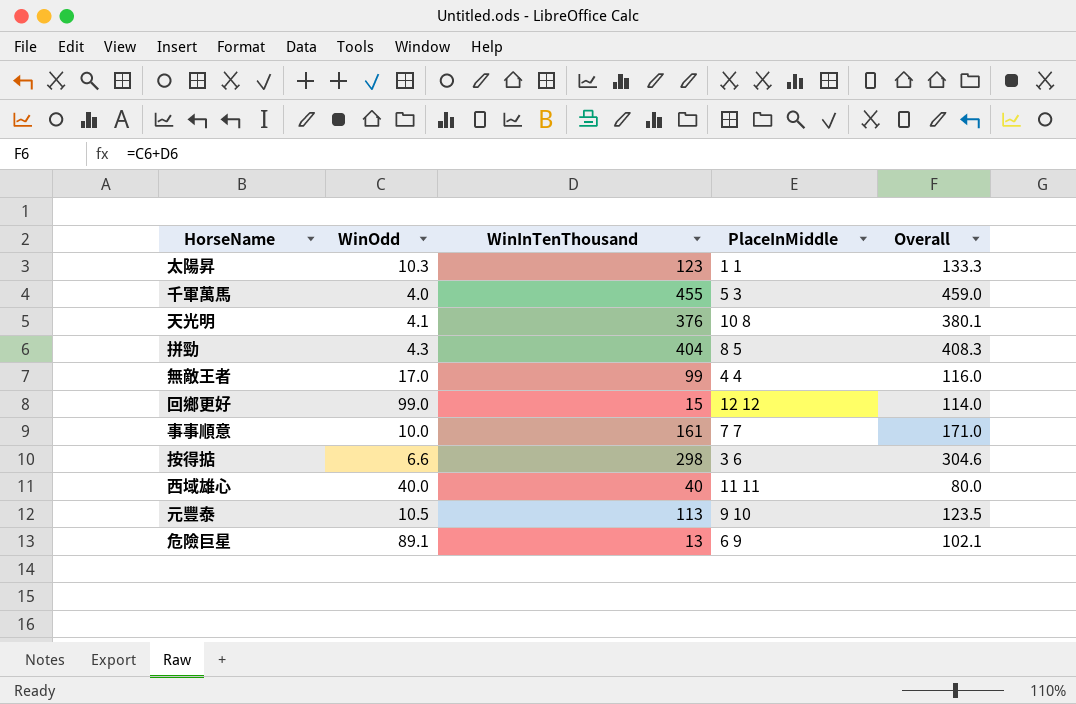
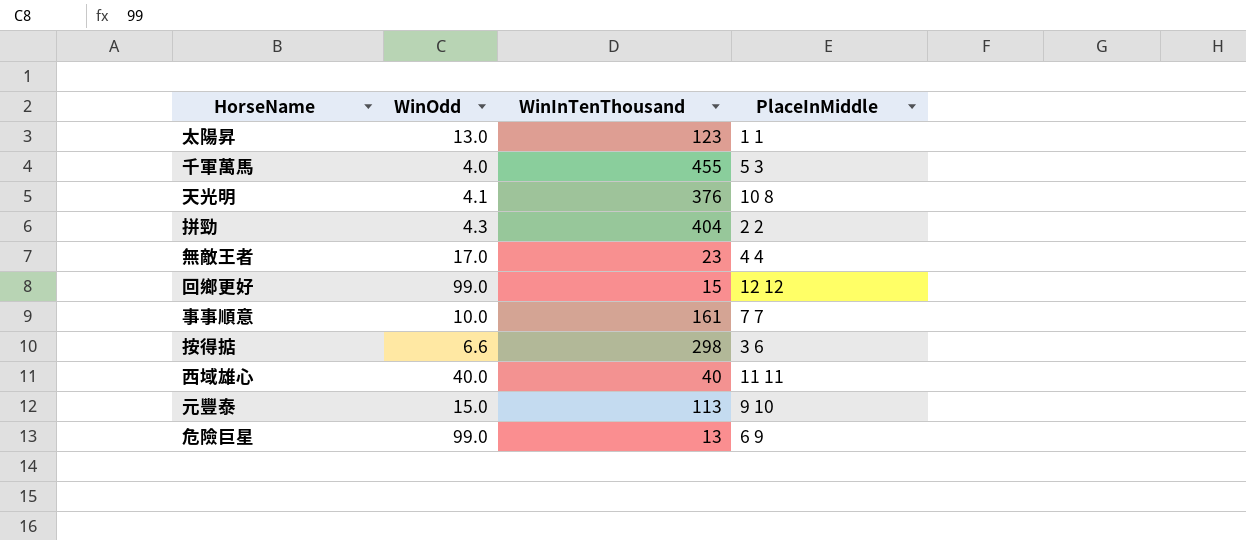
column Overall | formula: [WinOdd] + [WinInTenThousand] -> none
太陽昇 | WinOdd: 10.3 -> 13.0
拼勁 | PlaceInMiddle: 8 5 -> 2 2
無敵王者 | WinInTenThousand: 99 -> 23
元豐泰 | WinOdd: 10.5 -> 15.0
危險巨星 | WinOdd: 89.1 -> 99.0

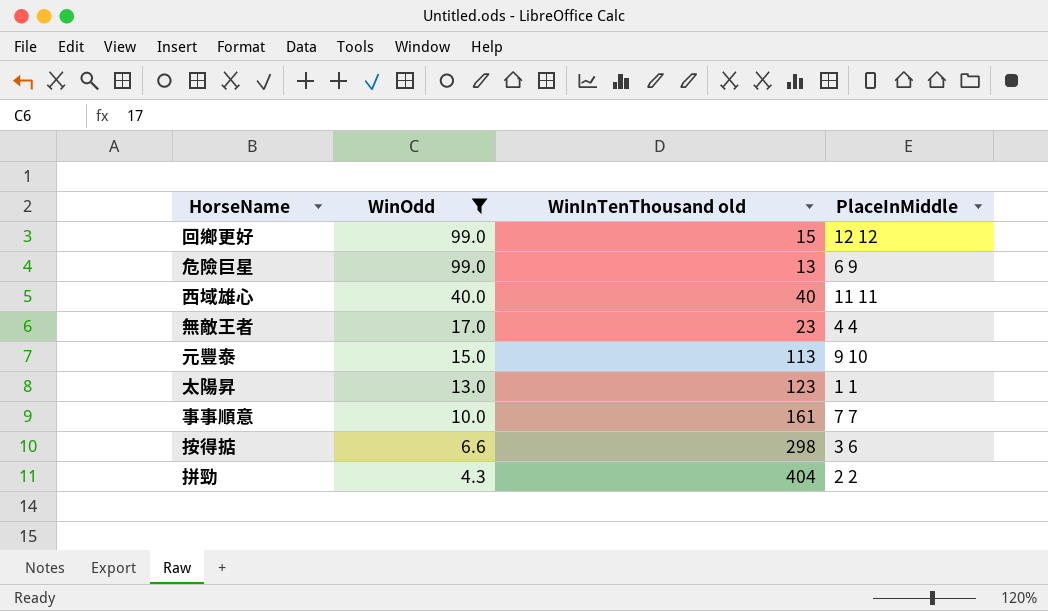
filter: none -> WinOdd >= 4.3
row order: none -> WinOdd descending
column name: WinInTenThousand -> WinInTenThousand old

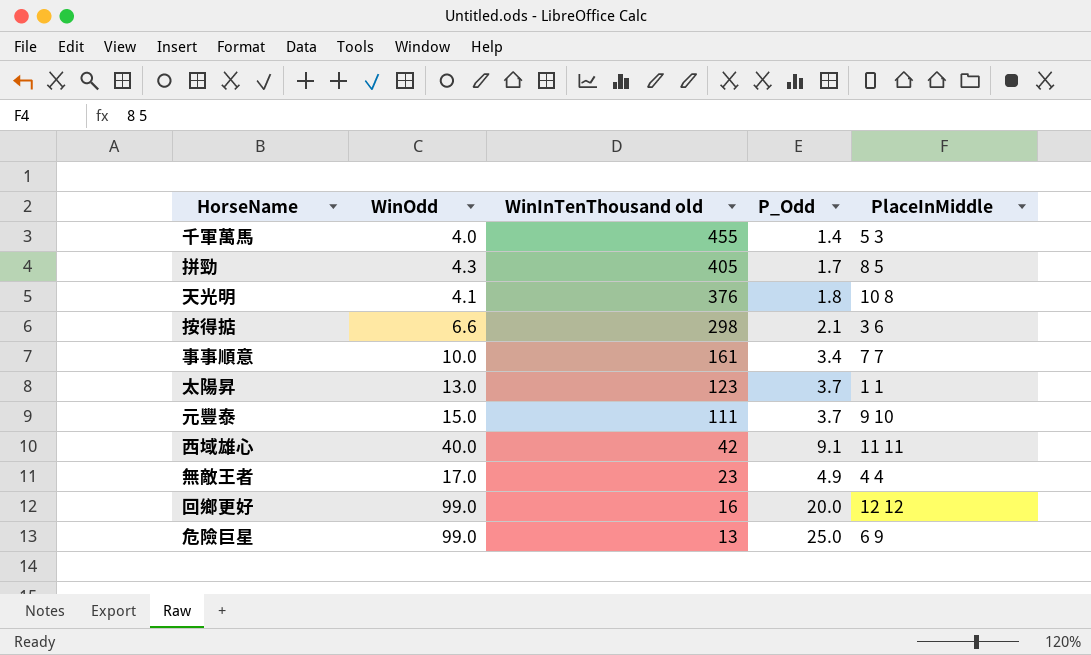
filter: WinOdd >= 4.3 -> none
row order: WinOdd descending -> WinInTenThousand old descending
column P_Odd | position: none -> 4
拼勁 | WinInTenThousand old: 404 -> 405
拼勁 | PlaceInMiddle: 2 2 -> 8 5
元豐泰 | WinInTenThousand old: 113 -> 111
西域雄心 | WinInTenThousand old: 40 -> 42
回鄉更好 | WinInTenThousand old: 15 -> 16

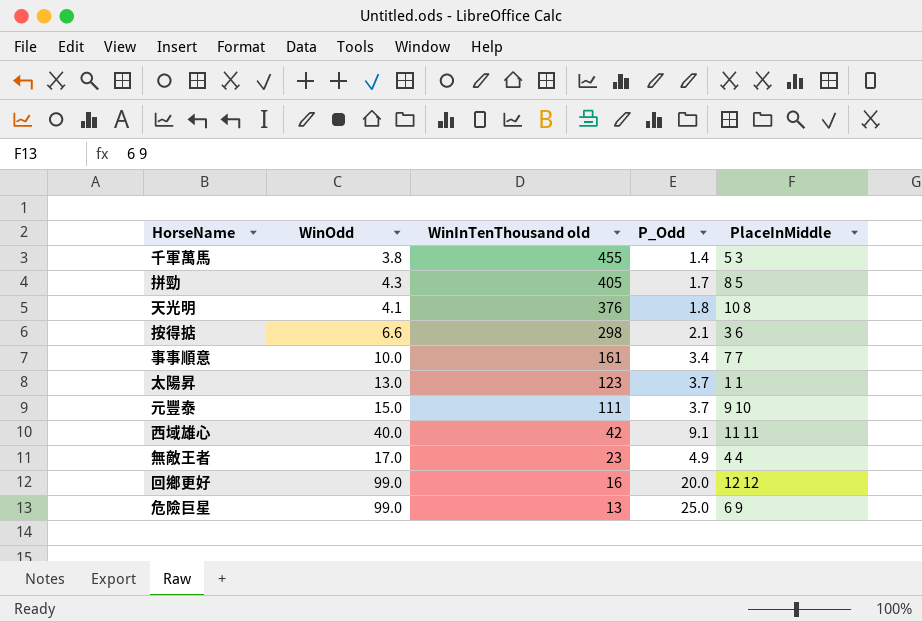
千軍萬馬 | WinOdd: 4.0 -> 3.8

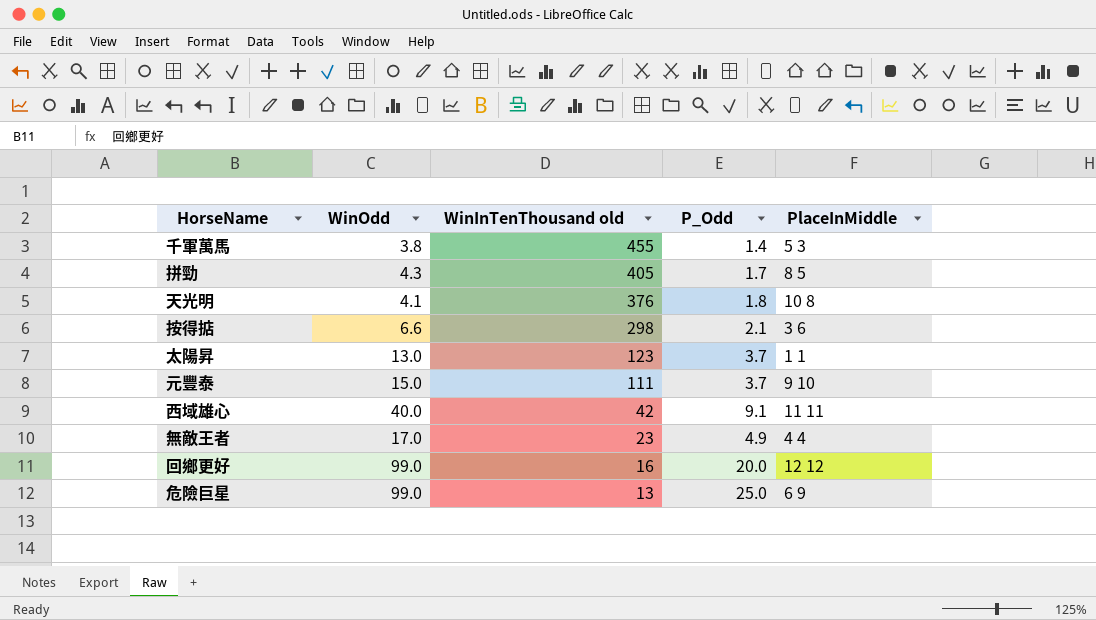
row 事事順意: 10.0 | 161 | 3.4 | 7 7 -> none

